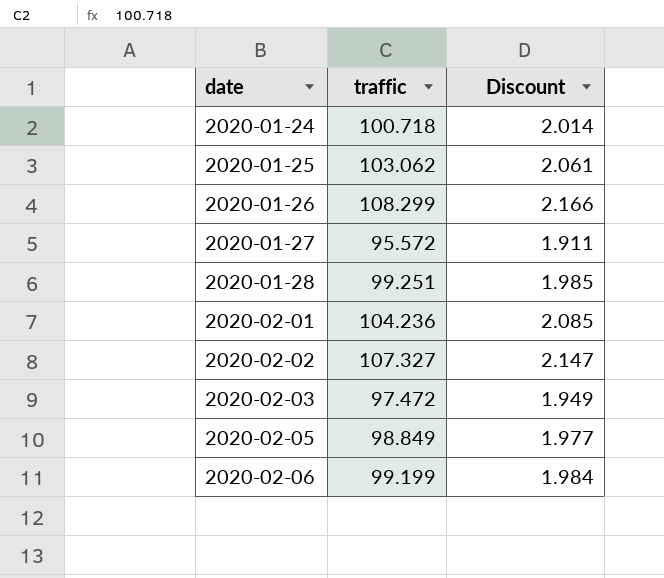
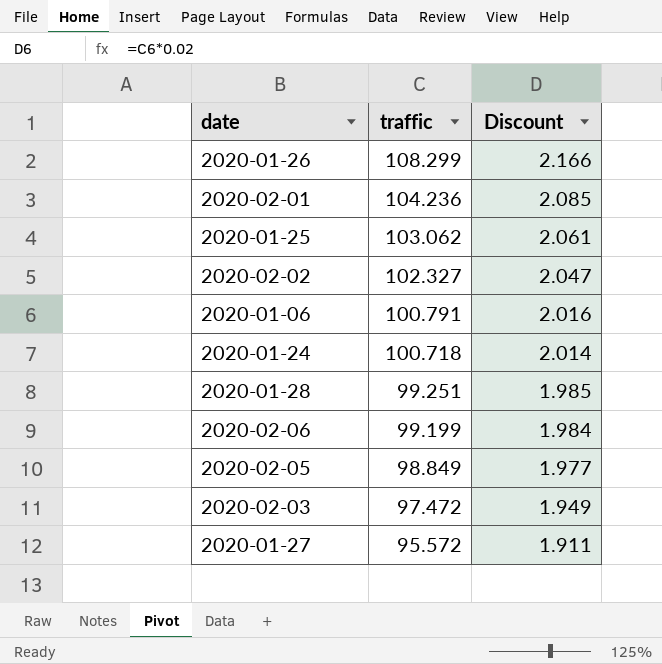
row order: date ascending -> traffic descending
2020-02-02 | traffic: 107.327 -> 102.327
2020-02-02 | Discount: 2.147 -> 2.047
row 2020-01-06: none -> 100.791 | 2.016

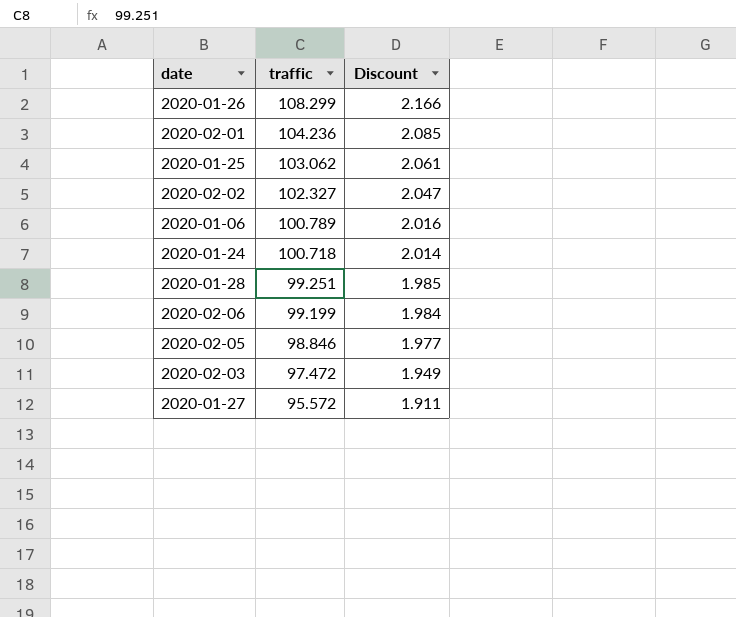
2020-01-06 | traffic: 100.791 -> 100.789
2020-02-05 | traffic: 98.849 -> 98.846

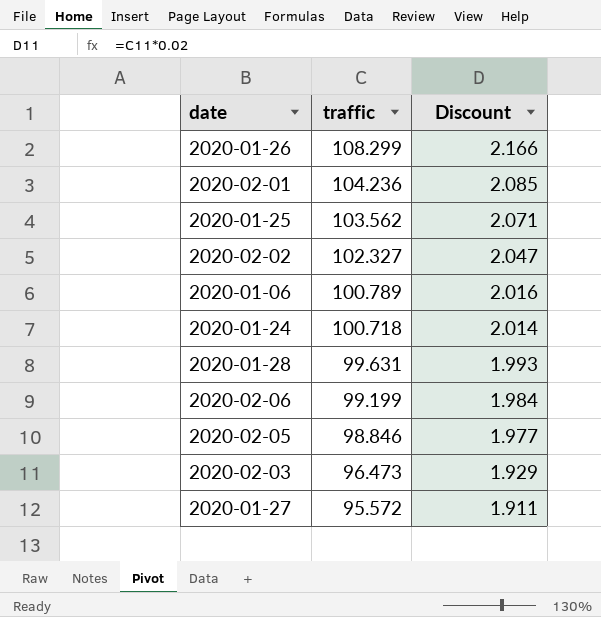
2020-01-25 | traffic: 103.062 -> 103.562
2020-01-25 | Discount: 2.061 -> 2.071
2020-01-28 | traffic: 99.251 -> 99.631
2020-01-28 | Discount: 1.985 -> 1.993
2020-02-03 | traffic: 97.472 -> 96.473
2020-02-03 | Discount: 1.949 -> 1.929

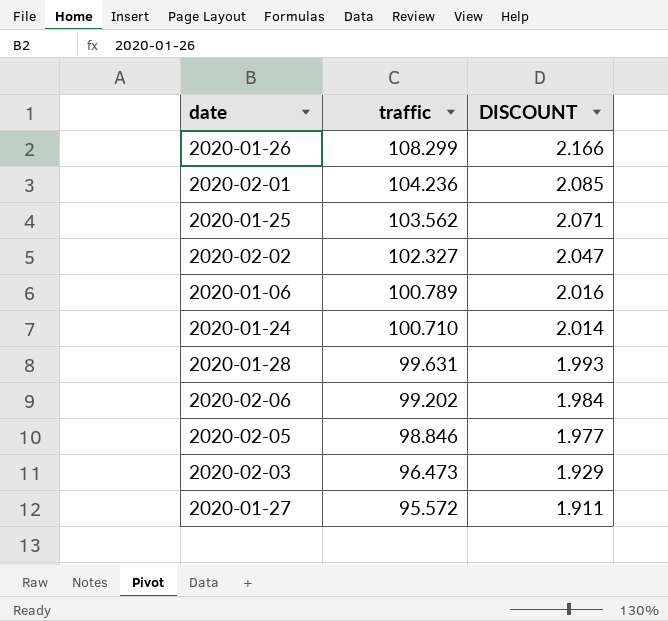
column name: Discount -> DISCOUNT
2020-01-24 | traffic: 100.718 -> 100.710
2020-02-06 | traffic: 99.199 -> 99.202

